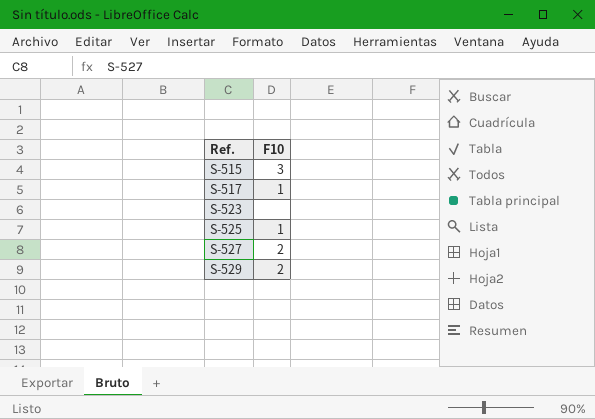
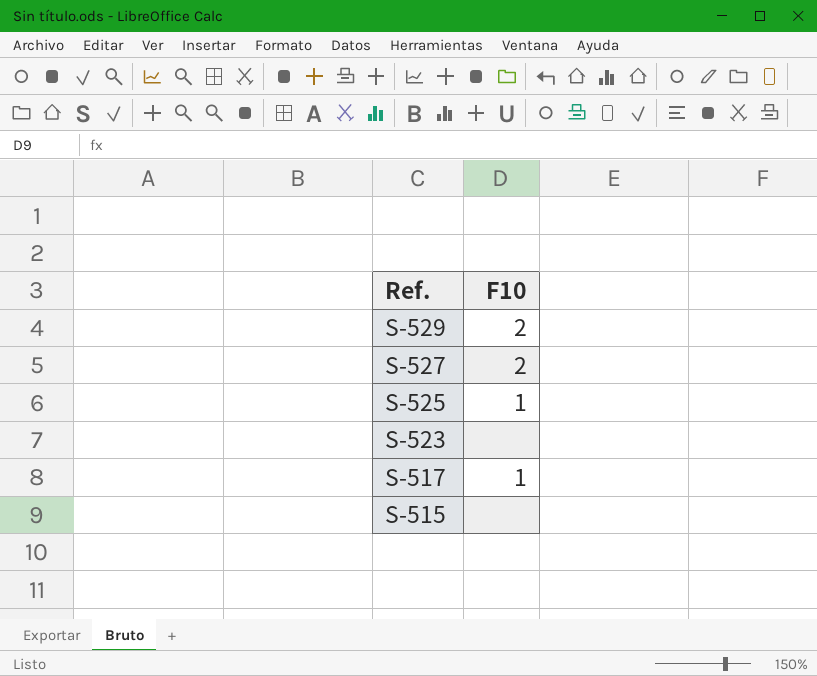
row order: Ref. ascending -> Ref. descending
S-515 | F10: 3 -> none

